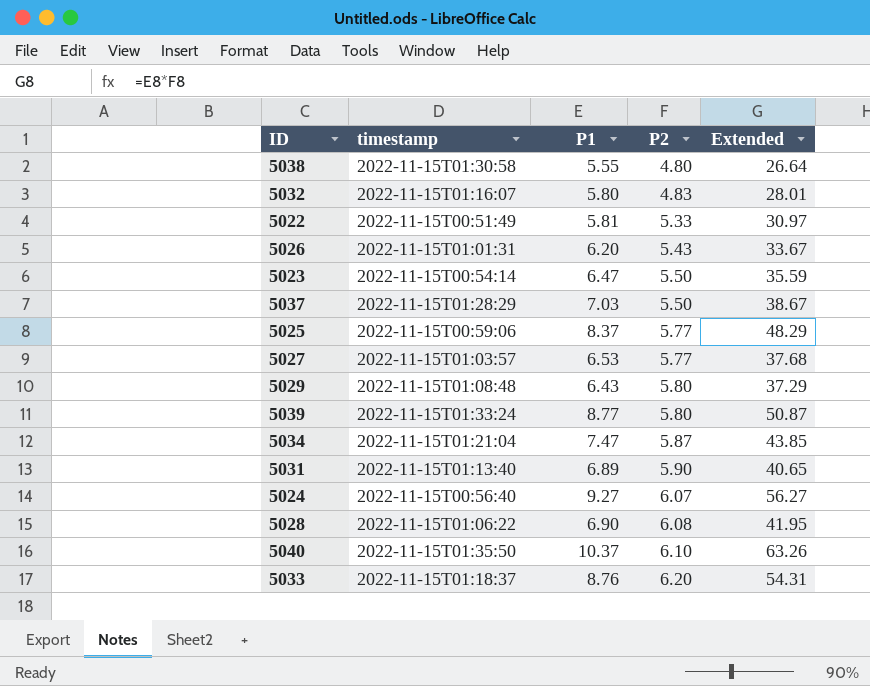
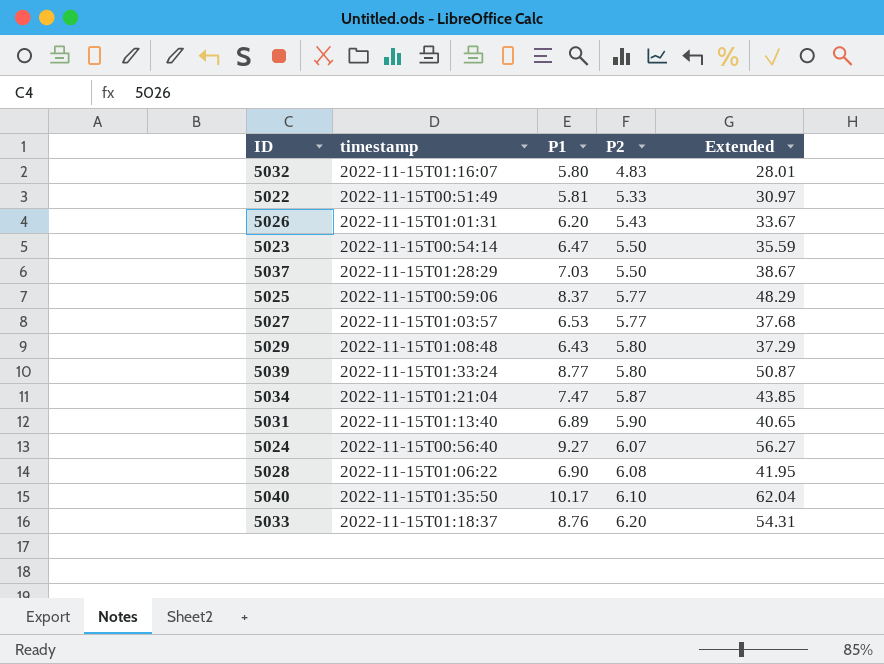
row 5038: 2022-11-15T01:30:58 | 5.55 | 4.80 | 26.64 -> none
5040 | P1: 10.37 -> 10.17
5040 | Extended: 63.26 -> 62.04

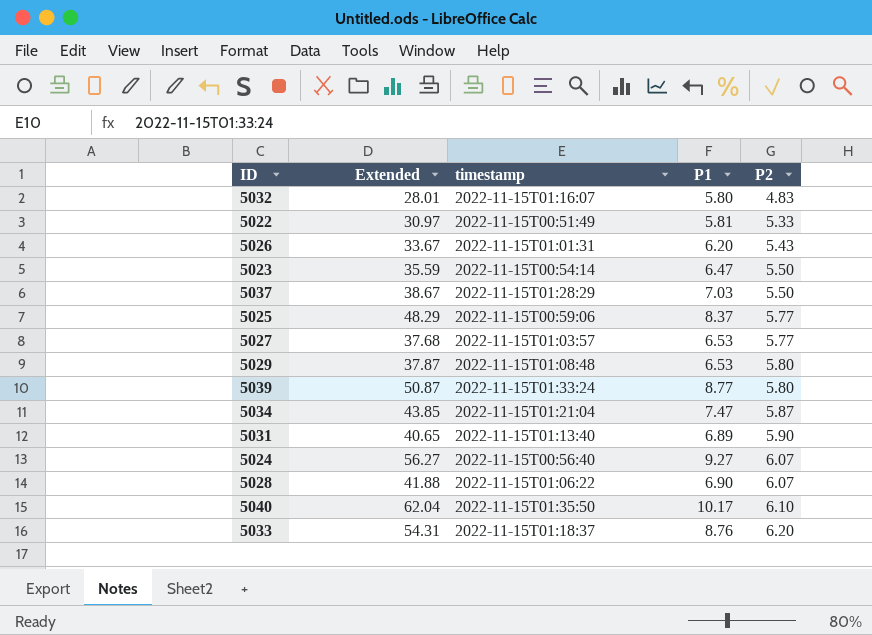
column Extended | position: 5 -> 2
5029 | Extended: 37.29 -> 37.87
5029 | P1: 6.43 -> 6.53
5028 | Extended: 41.95 -> 41.88
5028 | P2: 6.08 -> 6.07

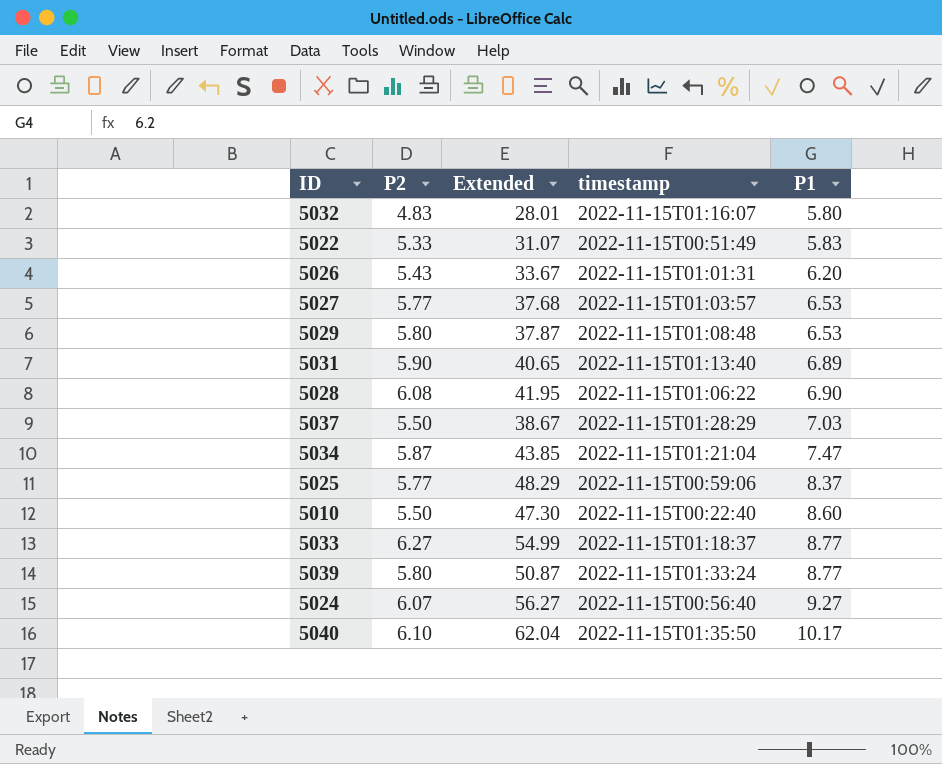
row order: P2 ascending -> P1 ascending
column P2 | position: 5 -> 2
row 5023: 35.59 | 2022-11-15T00:54:14 | 6.47 | 5.50 -> none
5022 | Extended: 30.97 -> 31.07
5022 | P1: 5.81 -> 5.83
5028 | P2: 6.07 -> 6.08
5028 | Extended: 41.88 -> 41.95
row 5010: none -> 5.50 | 47.30 | 2022-11-15T00:22:40 | 8.60
5033 | P2: 6.20 -> 6.27
5033 | Extended: 54.31 -> 54.99
5033 | P1: 8.76 -> 8.77

